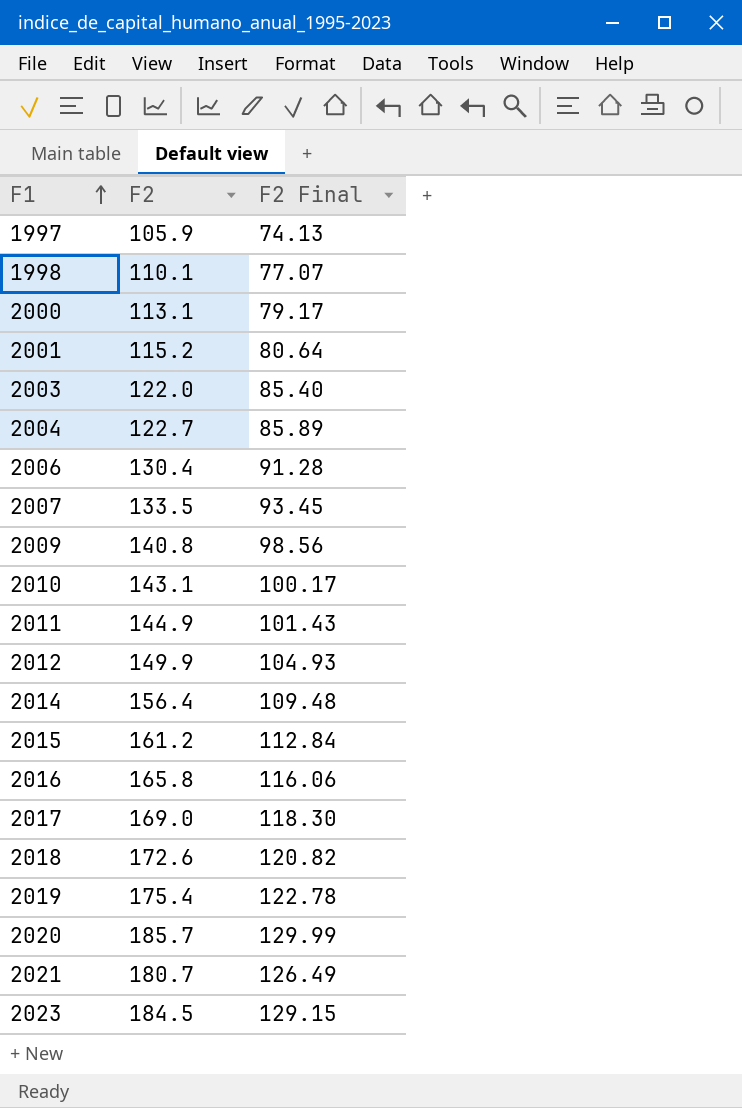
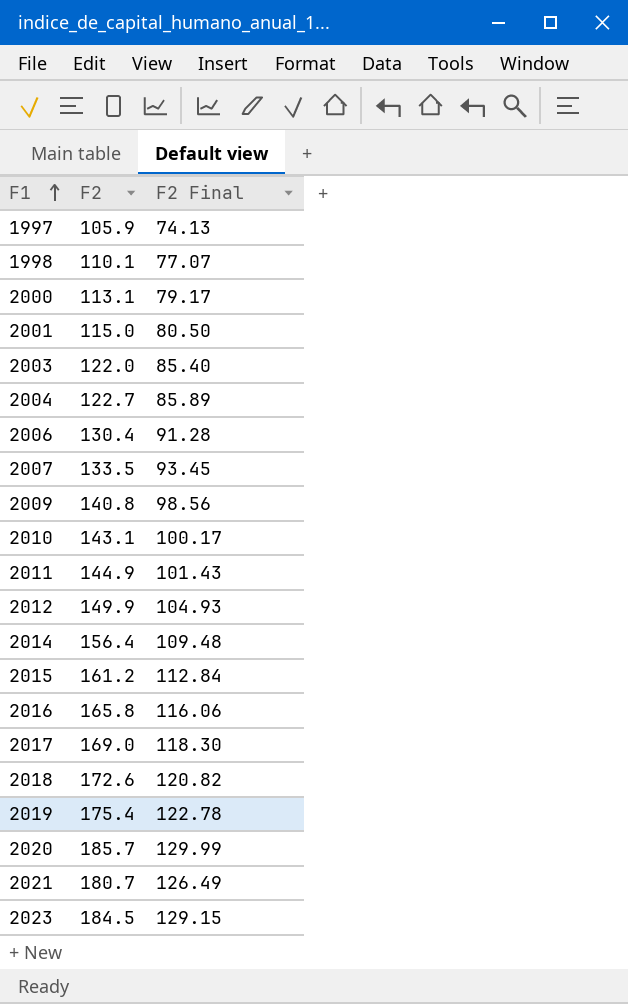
2001 | F2: 115.2 -> 115.0
2001 | F2 Final: 80.64 -> 80.50

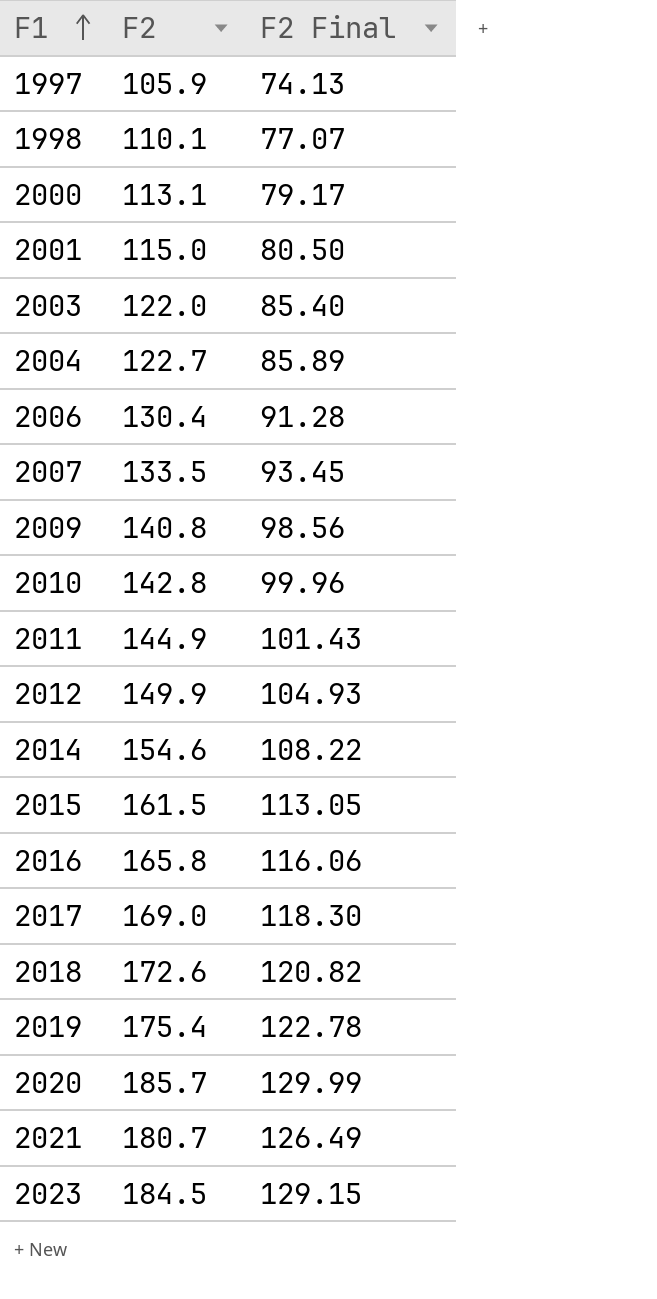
2010 | F2: 143.1 -> 142.8
2010 | F2 Final: 100.17 -> 99.96
2014 | F2: 156.4 -> 154.6
2014 | F2 Final: 109.48 -> 108.22
2015 | F2: 161.2 -> 161.5
2015 | F2 Final: 112.84 -> 113.05

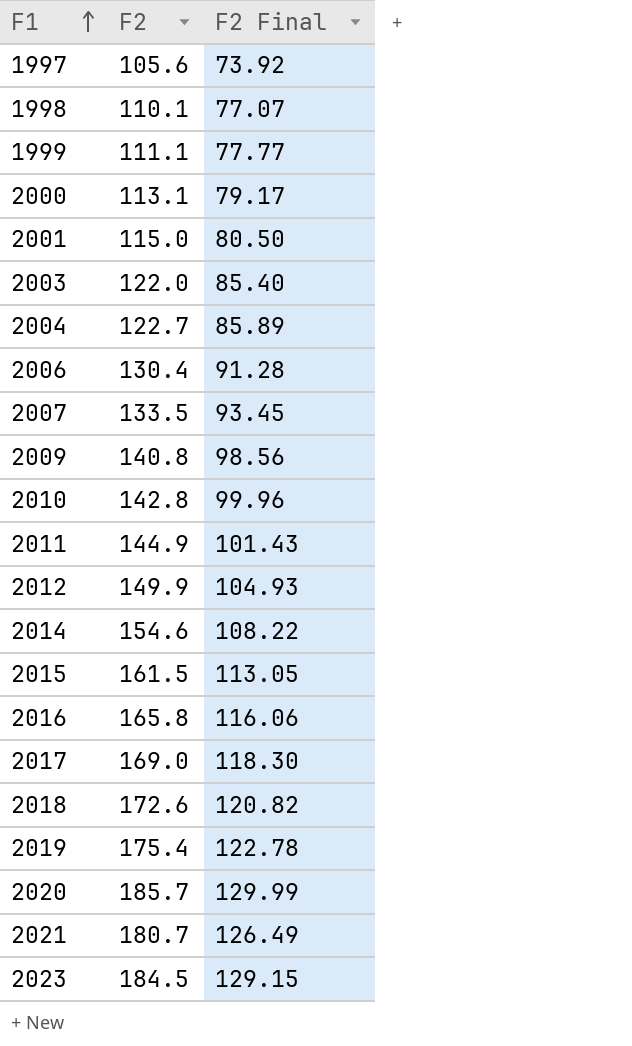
1997 | F2: 105.9 -> 105.6
1997 | F2 Final: 74.13 -> 73.92
row 1999: none -> 111.1 | 77.77

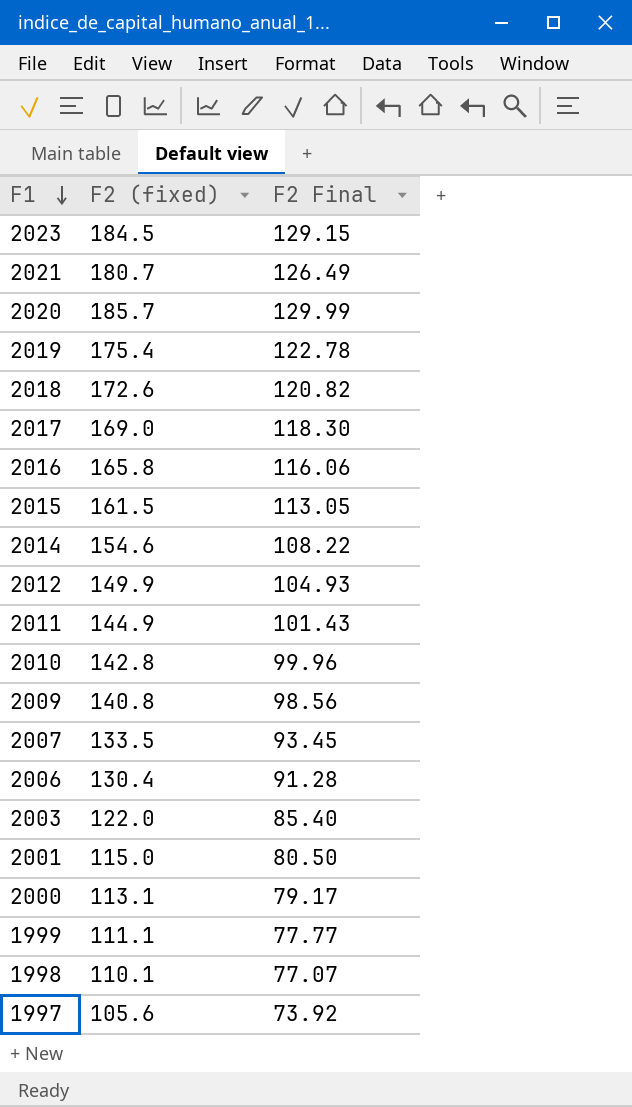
row order: F1 ascending -> F1 descending
column name: F2 -> F2 (fixed)
row 2004: 122.7 | 85.89 -> none

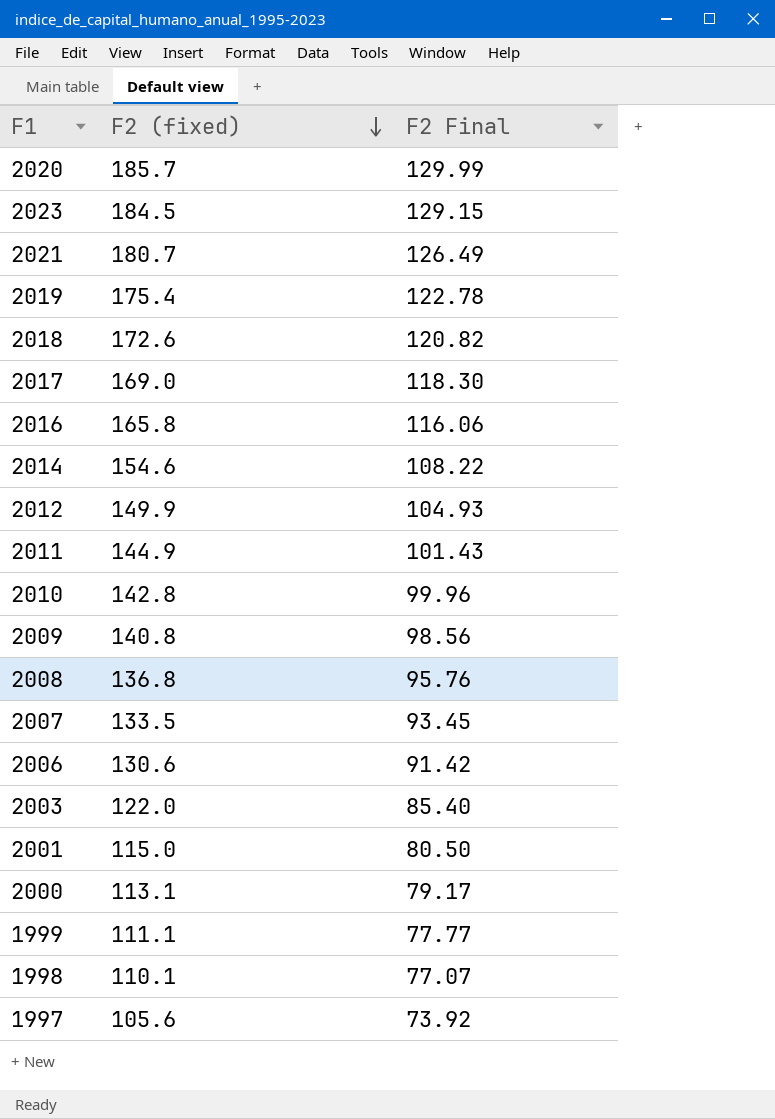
row order: F1 descending -> F2 (fixed) descending
row 2015: 161.5 | 113.05 -> none
row 2008: none -> 136.8 | 95.76
2006 | F2 (fixed): 130.4 -> 130.6
2006 | F2 Final: 91.28 -> 91.42

